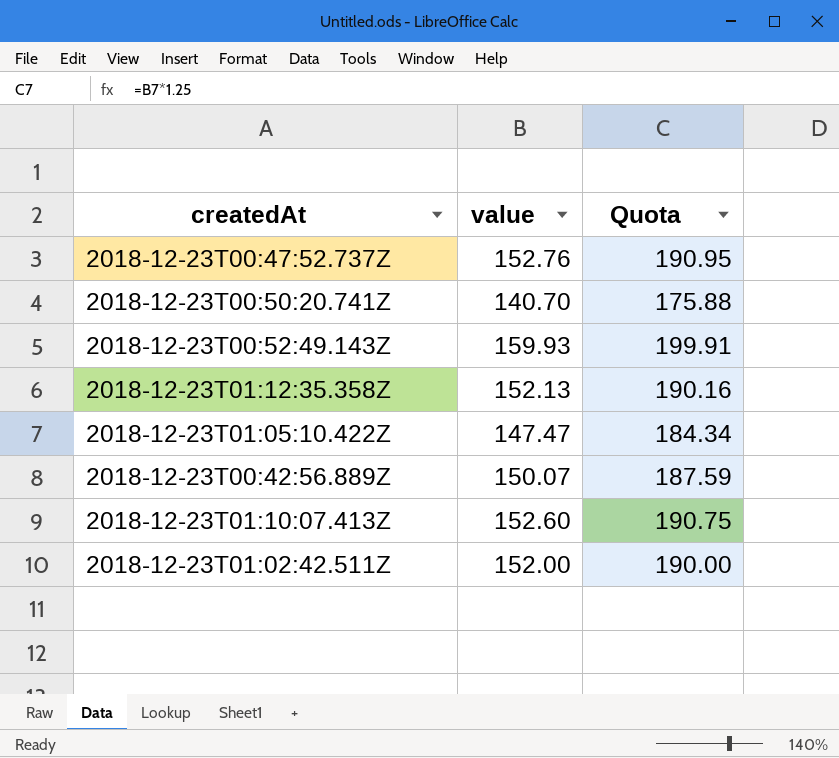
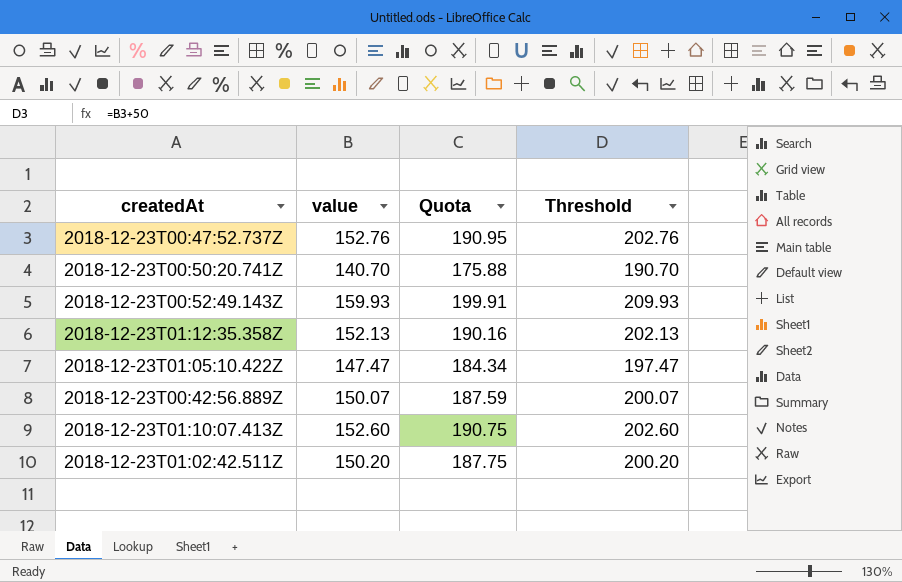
column Threshold | formula: none -> [value] + 50
2018-12-23T01:02:42.511Z | value: 152.00 -> 150.20
2018-12-23T01:02:42.511Z | Quota: 190.00 -> 187.75

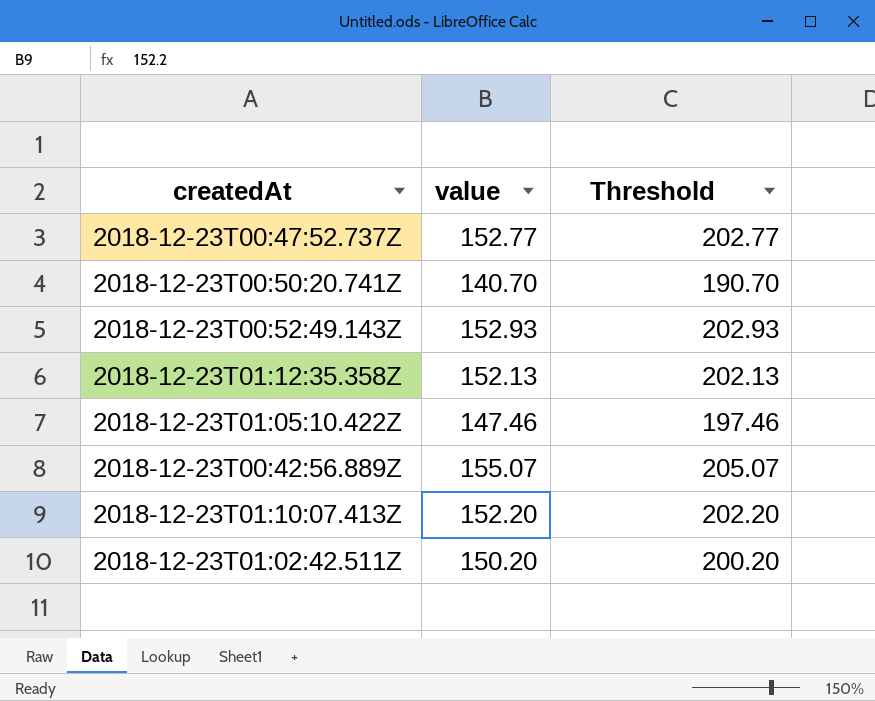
column Quota | formula: [value] * 1.25 -> none
2018-12-23T00:47:52.737Z | value: 152.76 -> 152.77
2018-12-23T00:47:52.737Z | Threshold: 202.76 -> 202.77
2018-12-23T00:52:49.143Z | value: 159.93 -> 152.93
2018-12-23T00:52:49.143Z | Threshold: 209.93 -> 202.93
2018-12-23T01:05:10.422Z | value: 147.47 -> 147.46
2018-12-23T01:05:10.422Z | Threshold: 197.47 -> 197.46
2018-12-23T00:42:56.889Z | value: 150.07 -> 155.07
2018-12-23T00:42:56.889Z | Threshold: 200.07 -> 205.07
2018-12-23T01:10:07.413Z | value: 152.60 -> 152.20
2018-12-23T01:10:07.413Z | Threshold: 202.60 -> 202.20

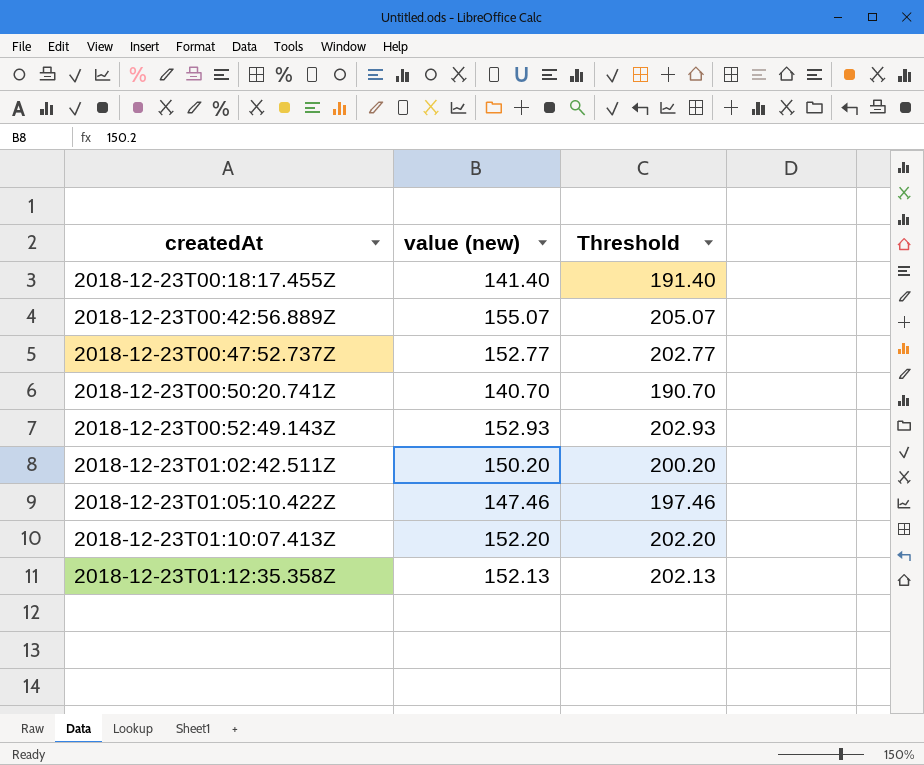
row order: none -> createdAt ascending
column name: value -> value (new)
row 2018-12-23T00:18:17.455Z: none -> 141.40 | 191.40

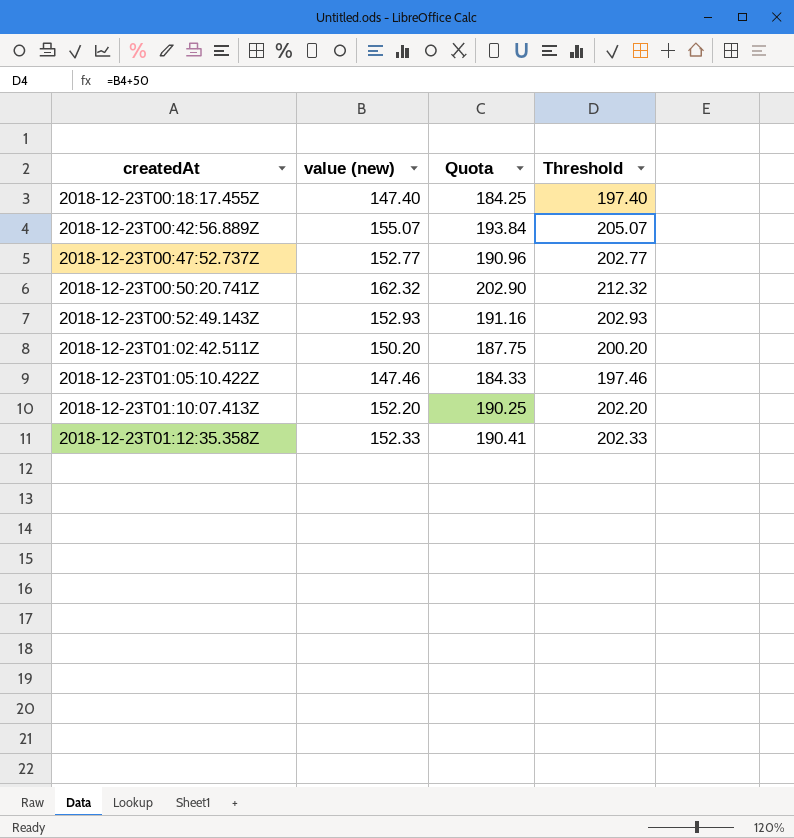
column Quota | formula: none -> [value (new)] * 1.25
2018-12-23T00:18:17.455Z | value (new): 141.40 -> 147.40
2018-12-23T00:18:17.455Z | Threshold: 191.40 -> 197.40
2018-12-23T00:50:20.741Z | value (new): 140.70 -> 162.32
2018-12-23T00:50:20.741Z | Threshold: 190.70 -> 212.32
2018-12-23T01:12:35.358Z | value (new): 152.13 -> 152.33
2018-12-23T01:12:35.358Z | Threshold: 202.13 -> 202.33

